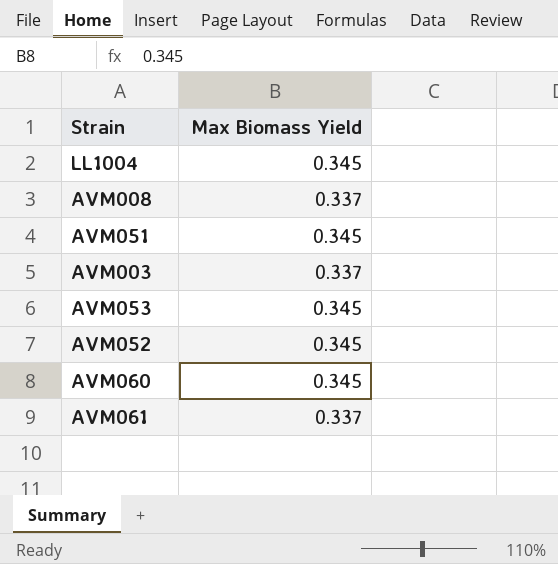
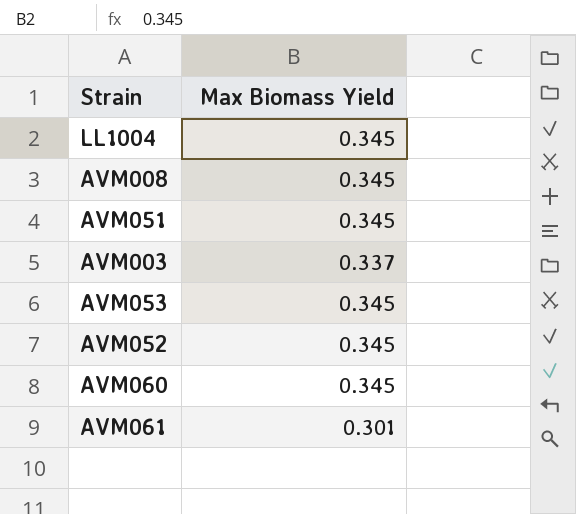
AVM008 | Max Biomass Yield: 0.337 -> 0.345
AVM061 | Max Biomass Yield: 0.337 -> 0.301

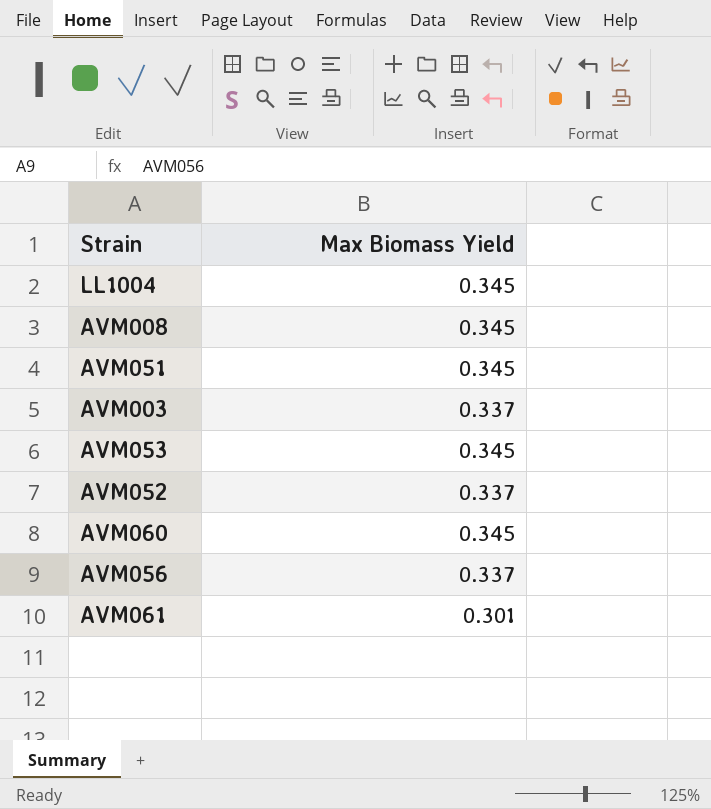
AVM052 | Max Biomass Yield: 0.345 -> 0.337
row AVM056: none -> 0.337

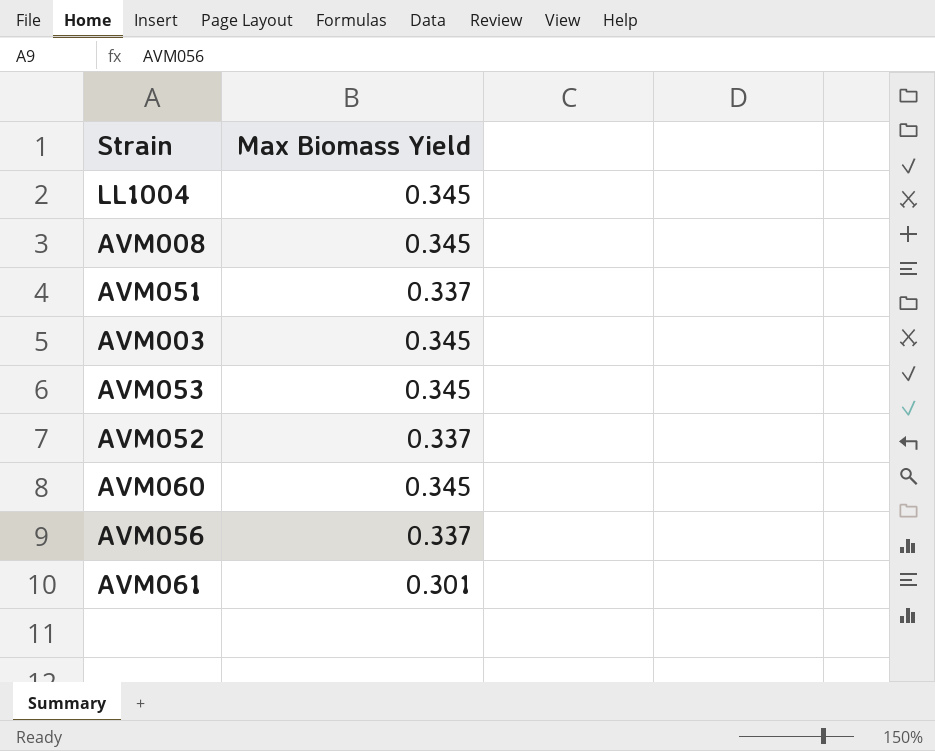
AVM051 | Max Biomass Yield: 0.345 -> 0.337
AVM003 | Max Biomass Yield: 0.337 -> 0.345

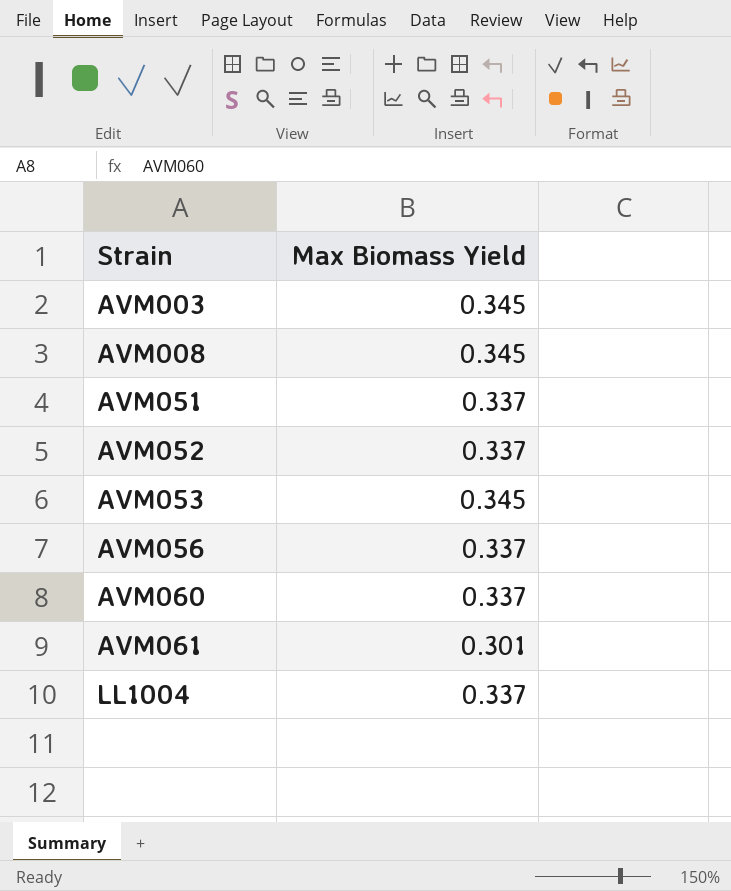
row order: none -> Strain ascending
AVM060 | Max Biomass Yield: 0.345 -> 0.337
LL1004 | Max Biomass Yield: 0.345 -> 0.337

